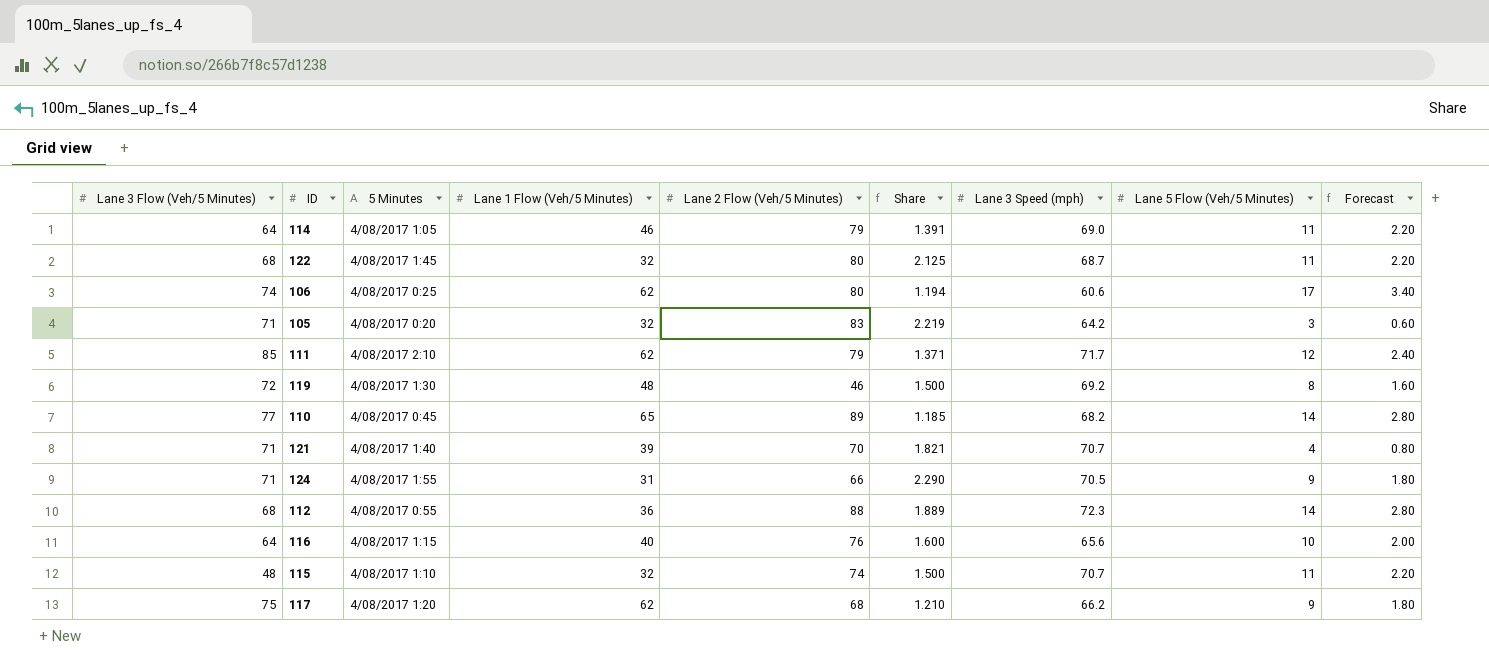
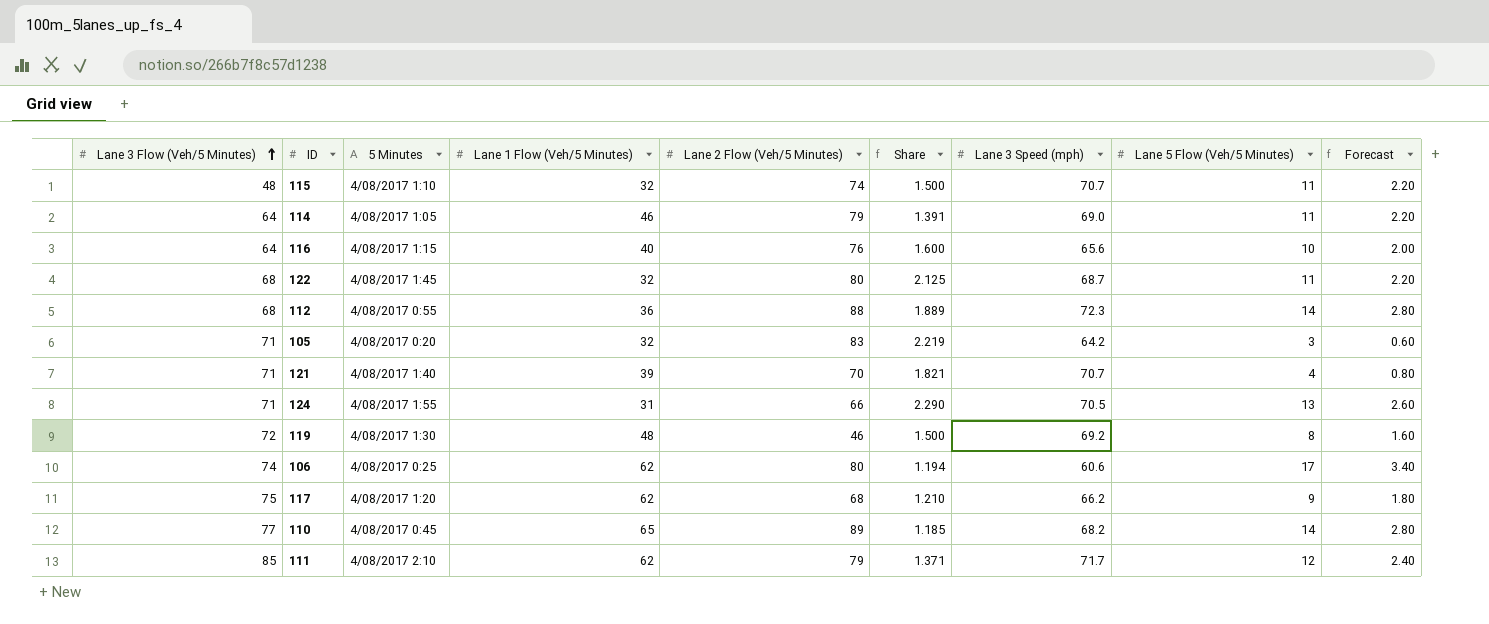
row order: none -> Lane 3 Flow (Veh/5 Minutes) ascending
124 | Lane 5 Flow (Veh/5 Minutes): 9 -> 13
124 | Forecast: 1.80 -> 2.60

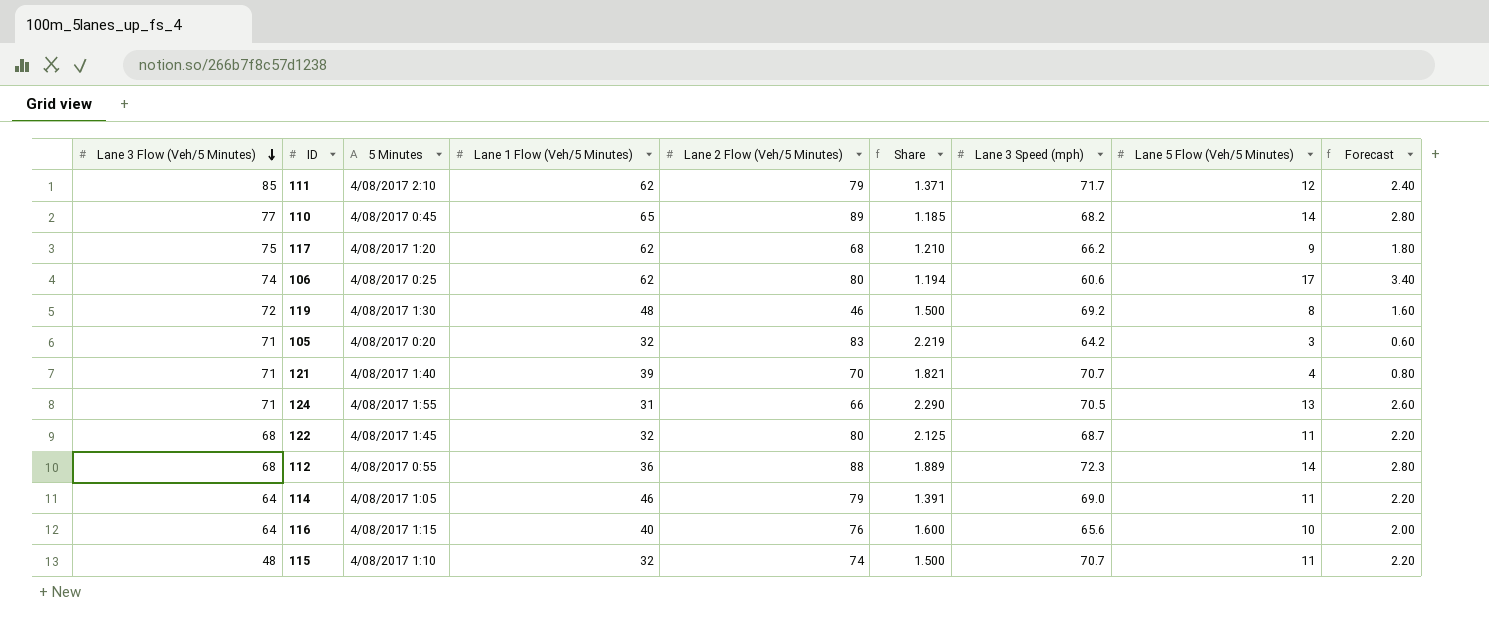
row order: Lane 3 Flow (Veh/5 Minutes) ascending -> Lane 3 Flow (Veh/5 Minutes) descending

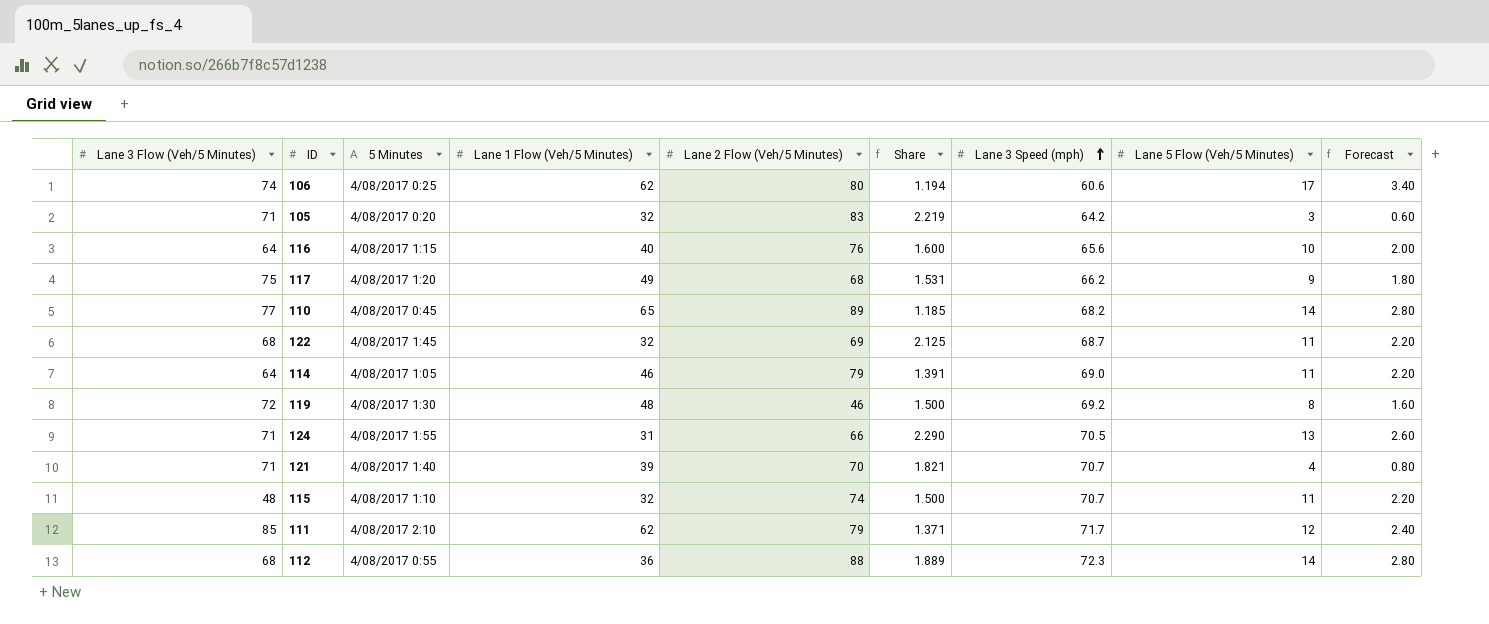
row order: Lane 3 Flow (Veh/5 Minutes) descending -> Lane 3 Speed (mph) ascending
117 | Lane 1 Flow (Veh/5 Minutes): 62 -> 49
117 | Share: 1.210 -> 1.531
122 | Lane 2 Flow (Veh/5 Minutes): 80 -> 69

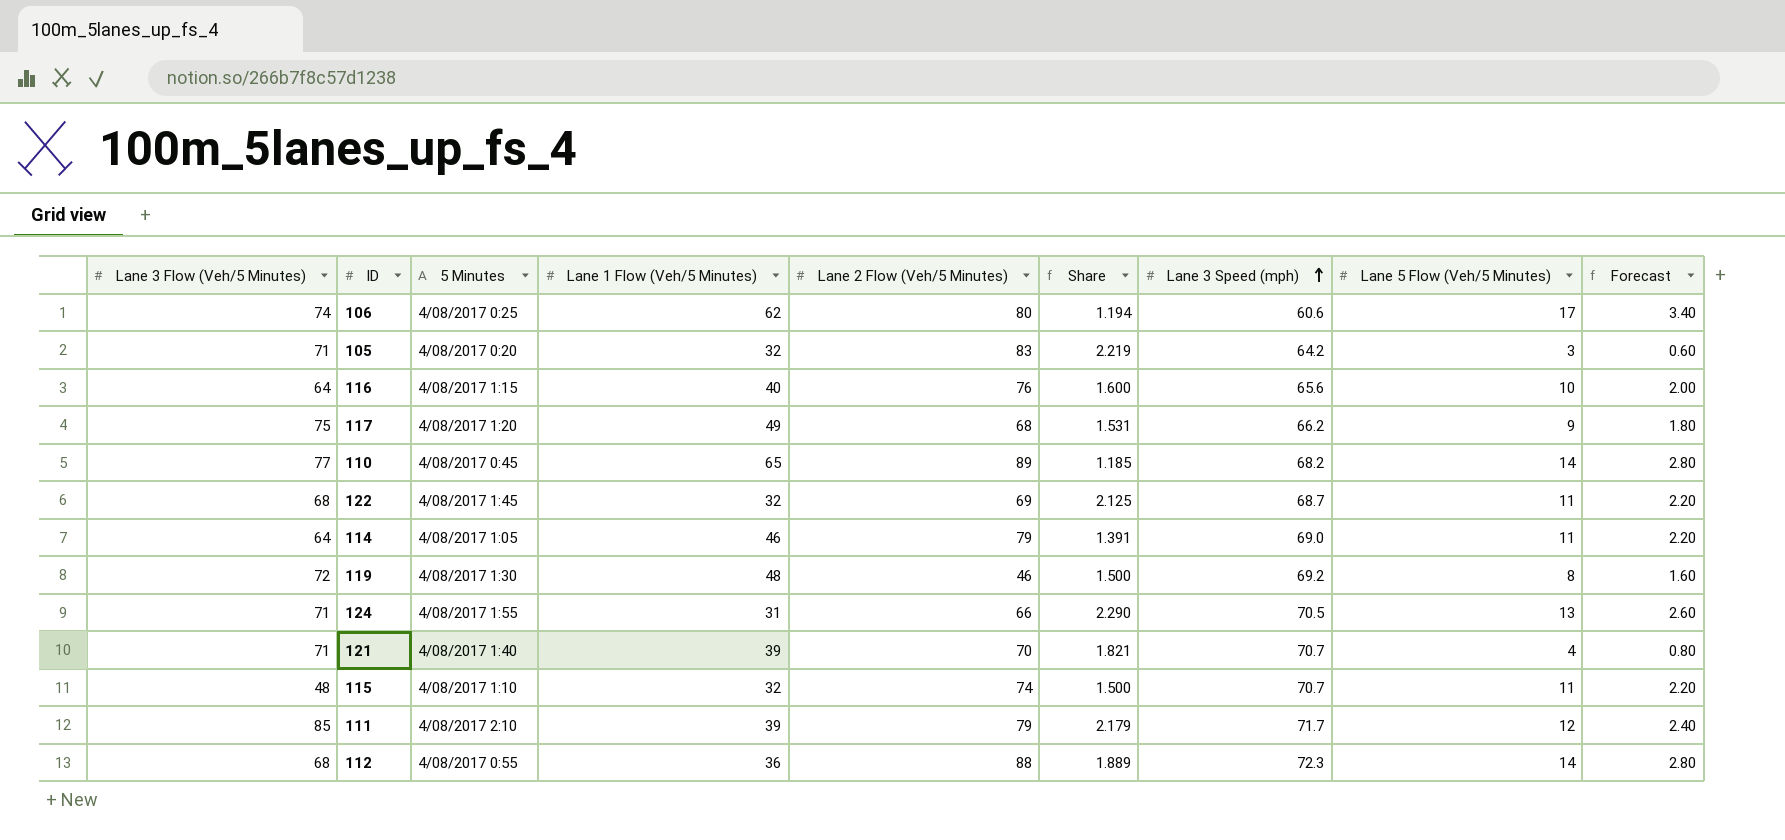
111 | Lane 1 Flow (Veh/5 Minutes): 62 -> 39
111 | Share: 1.371 -> 2.179

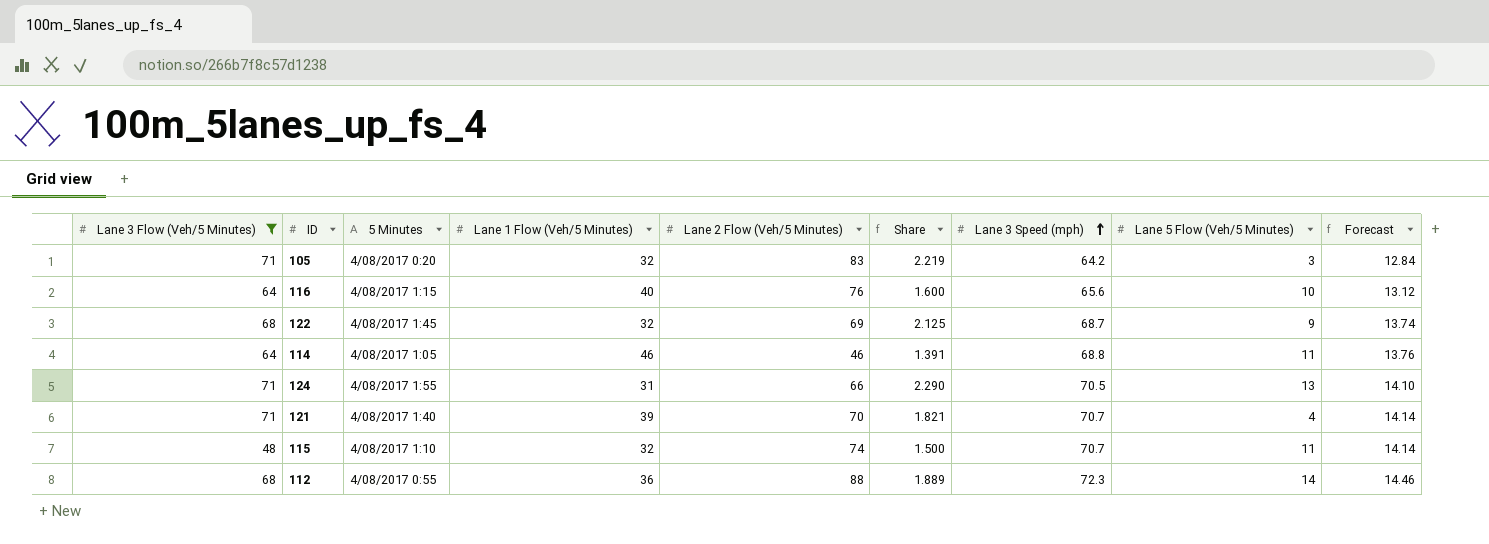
filter: none -> Lane 3 Flow (Veh/5 Minutes) <= 71
column Forecast | formula: [Lane 5 Flow (Veh/5 Minutes)] * 0.2 -> [Lane 3 Speed (mph)] * 0.2
122 | Lane 5 Flow (Veh/5 Minutes): 11 -> 9
114 | Lane 2 Flow (Veh/5 Minutes): 79 -> 46
114 | Lane 3 Speed (mph): 69.0 -> 68.8

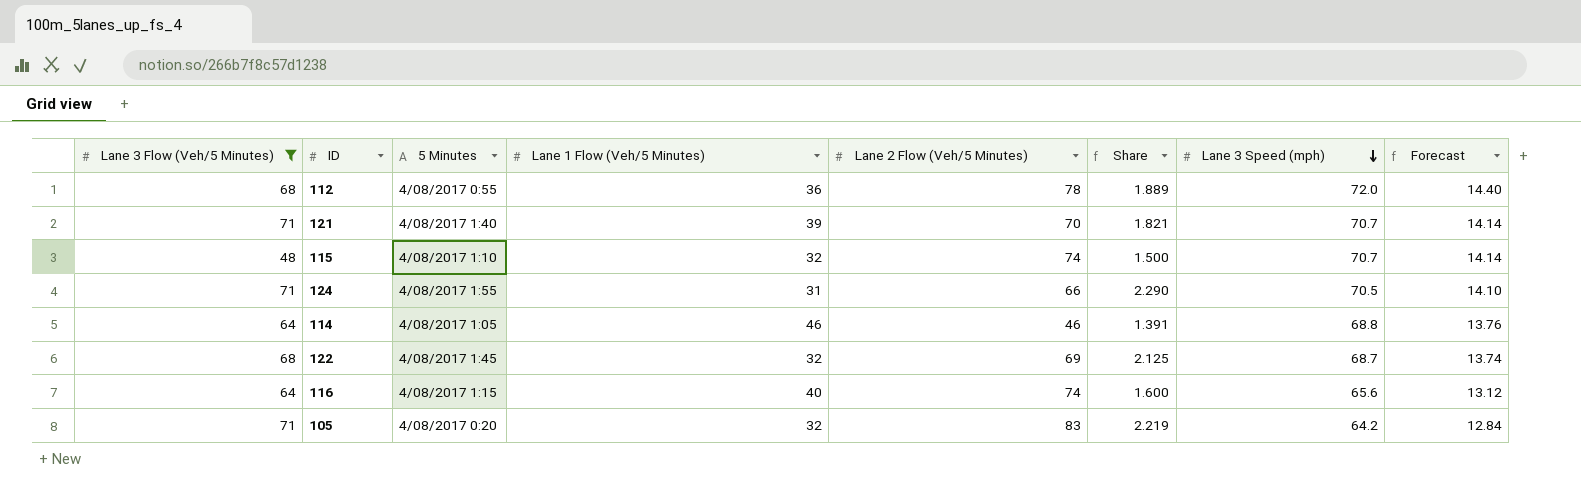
row order: Lane 3 Speed (mph) ascending -> Lane 3 Speed (mph) descending
column Lane 5 Flow (Veh/5 Minutes) | position: 8 -> none
112 | Lane 2 Flow (Veh/5 Minutes): 88 -> 78
112 | Lane 3 Speed (mph): 72.3 -> 72.0
112 | Forecast: 14.46 -> 14.40
116 | Lane 2 Flow (Veh/5 Minutes): 76 -> 74

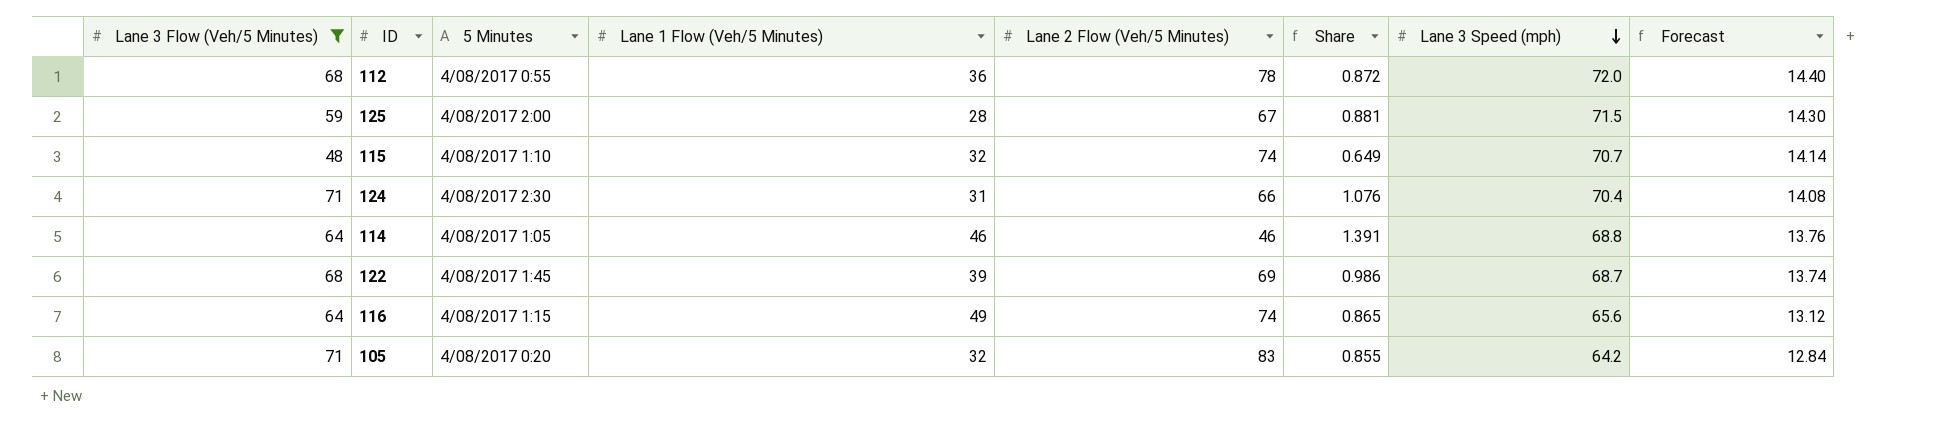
column Share | formula: [Lane 3 Flow (Veh/5 Minutes)] / [Lane 1 Flow (Veh/5 Minutes)] -> [Lane 3 Flow (Veh/5 Minutes)] / [Lane 2 Flow (Veh/5 Minutes)]
row 121: 71 | 4/08/2017 1:40 | 39 | 70 | 1.821 | 70.7 | 14.14 -> none
row 125: none -> 59 | 4/08/2017 2:00 | 28 | 67 | 0.881 | 71.5 | 14.30
124 | 5 Minutes: 4/08/2017 1:55 -> 4/08/2017 2:30
124 | Lane 3 Speed (mph): 70.5 -> 70.4
124 | Forecast: 14.10 -> 14.08
122 | Lane 1 Flow (Veh/5 Minutes): 32 -> 39
116 | Lane 1 Flow (Veh/5 Minutes): 40 -> 49

